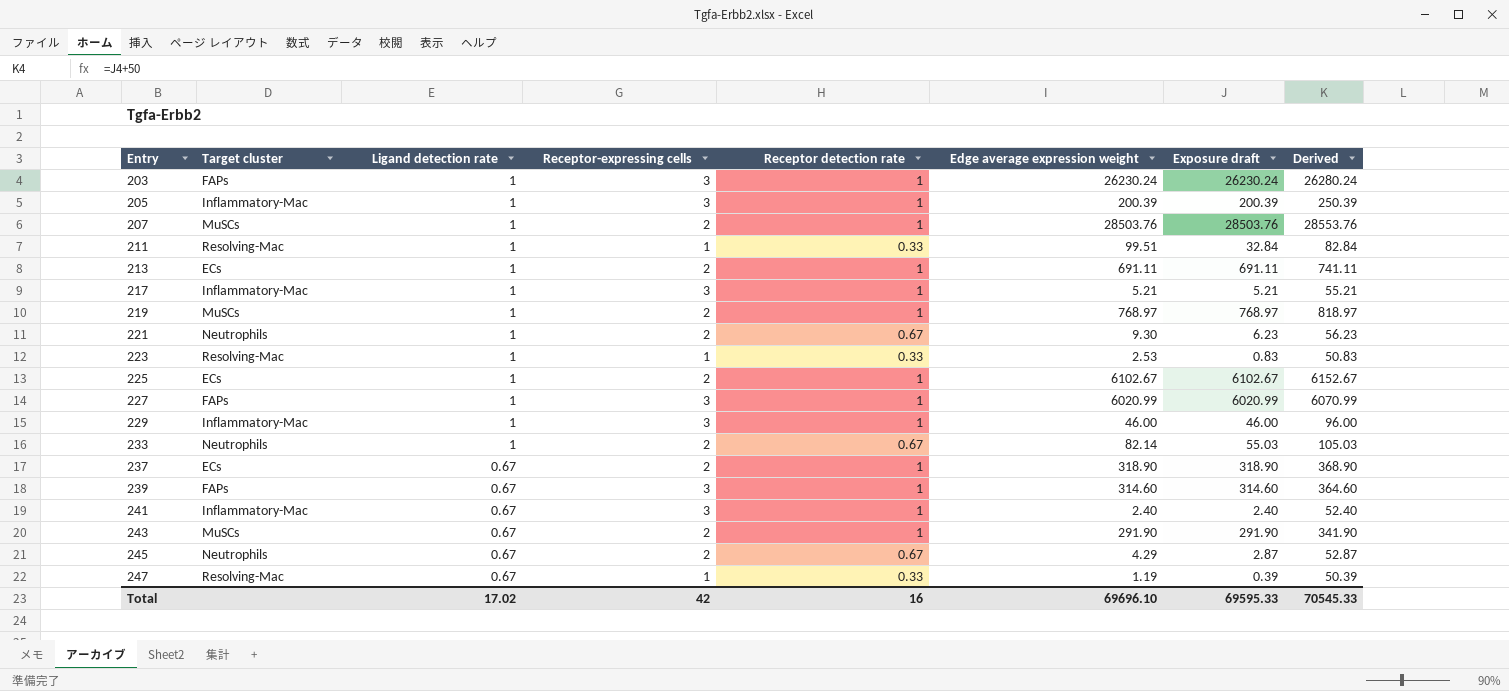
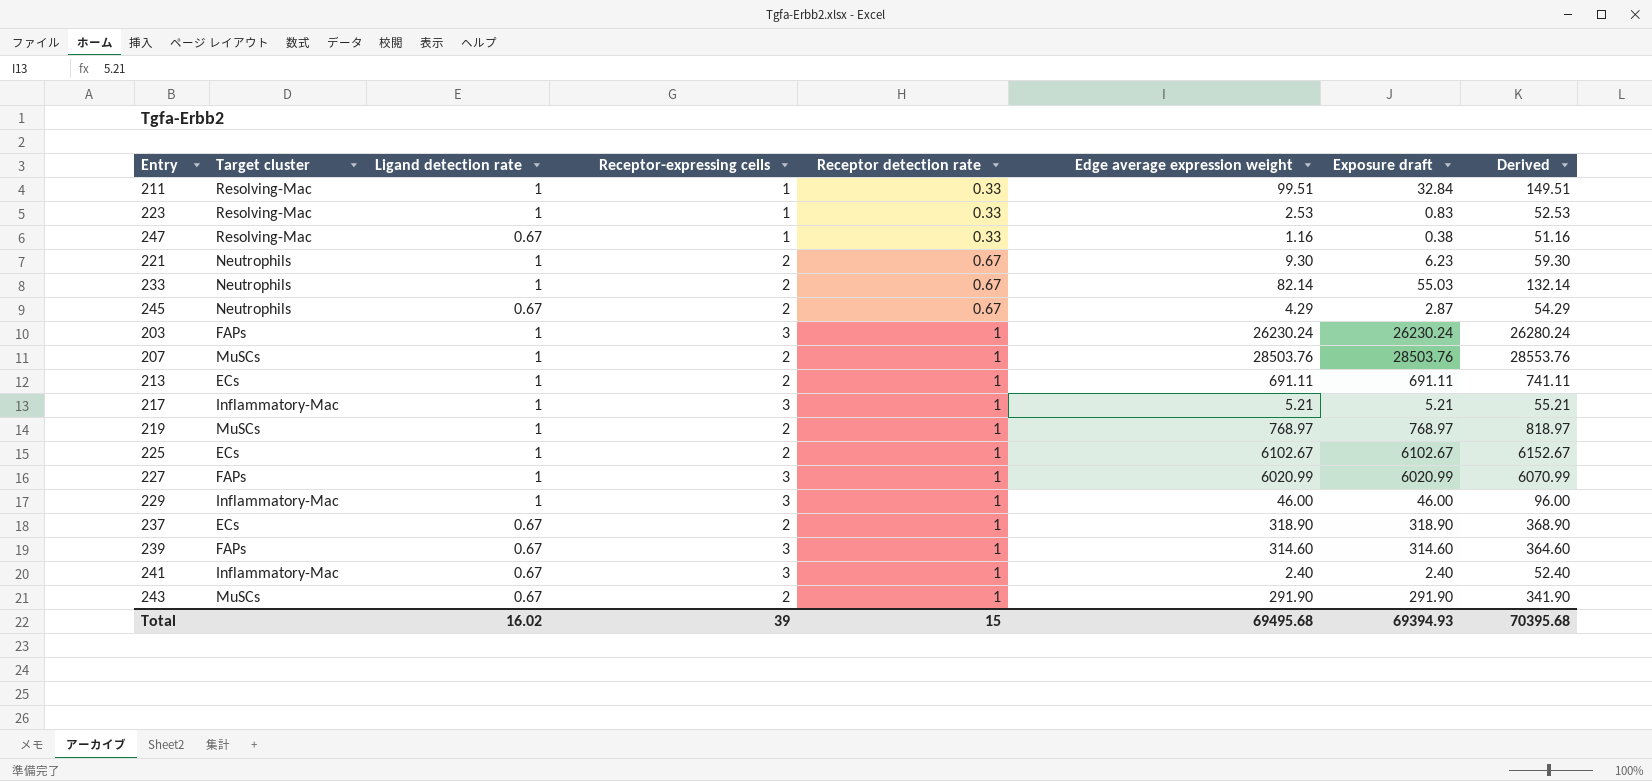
row order: Entry ascending -> Receptor detection rate ascending
column Derived | formula: [Exposure draft] + 50 -> [Edge average expression weight] + 50
row 205: Inflammatory-Mac | 1 | 3 | 1 | 200.39 | 200.39 | 250.39 -> none
247 | Edge average expression weight: 1.19 -> 1.16
247 | Exposure draft: 0.39 -> 0.38
Total | Ligand detection rate: 17.02 -> 16.02
Total | Receptor-expressing cells: 42 -> 39
Total | Receptor detection rate: 16 -> 15
Total | Edge average expression weight: 69696.10 -> 69495.68
Total | Exposure draft: 69595.33 -> 69394.93
Total | Derived: 70545.33 -> 70395.68

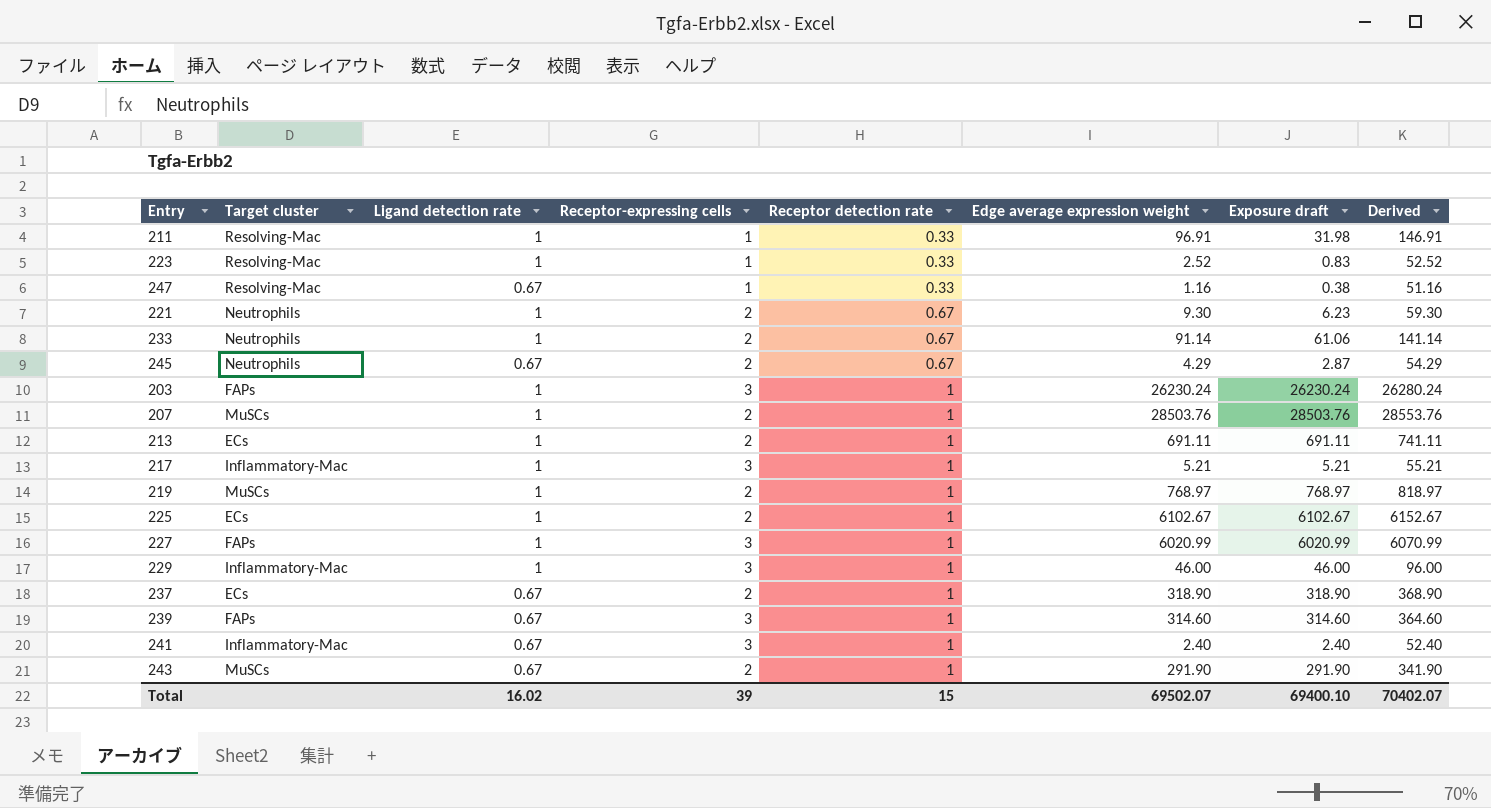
211 | Edge average expression weight: 99.51 -> 96.91
211 | Exposure draft: 32.84 -> 31.98
211 | Derived: 149.51 -> 146.91
223 | Edge average expression weight: 2.53 -> 2.52
223 | Derived: 52.53 -> 52.52
233 | Edge average expression weight: 82.14 -> 91.14
233 | Exposure draft: 55.03 -> 61.06
233 | Derived: 132.14 -> 141.14
Total | Edge average expression weight: 69495.68 -> 69502.07
Total | Exposure draft: 69394.93 -> 69400.10
Total | Derived: 70395.68 -> 70402.07

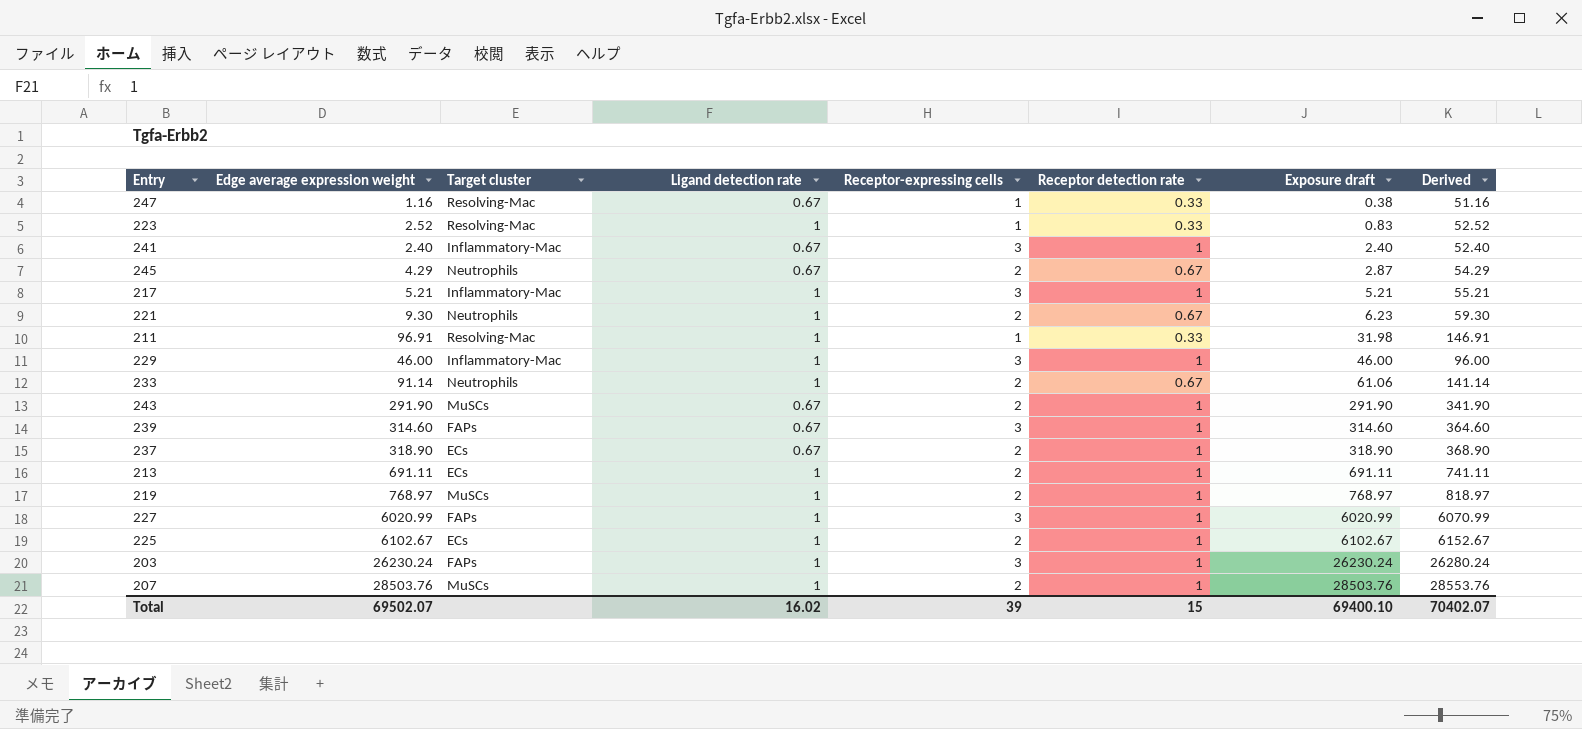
row order: Receptor detection rate ascending -> Exposure draft ascending
column Edge average expression weight | position: 6 -> 2

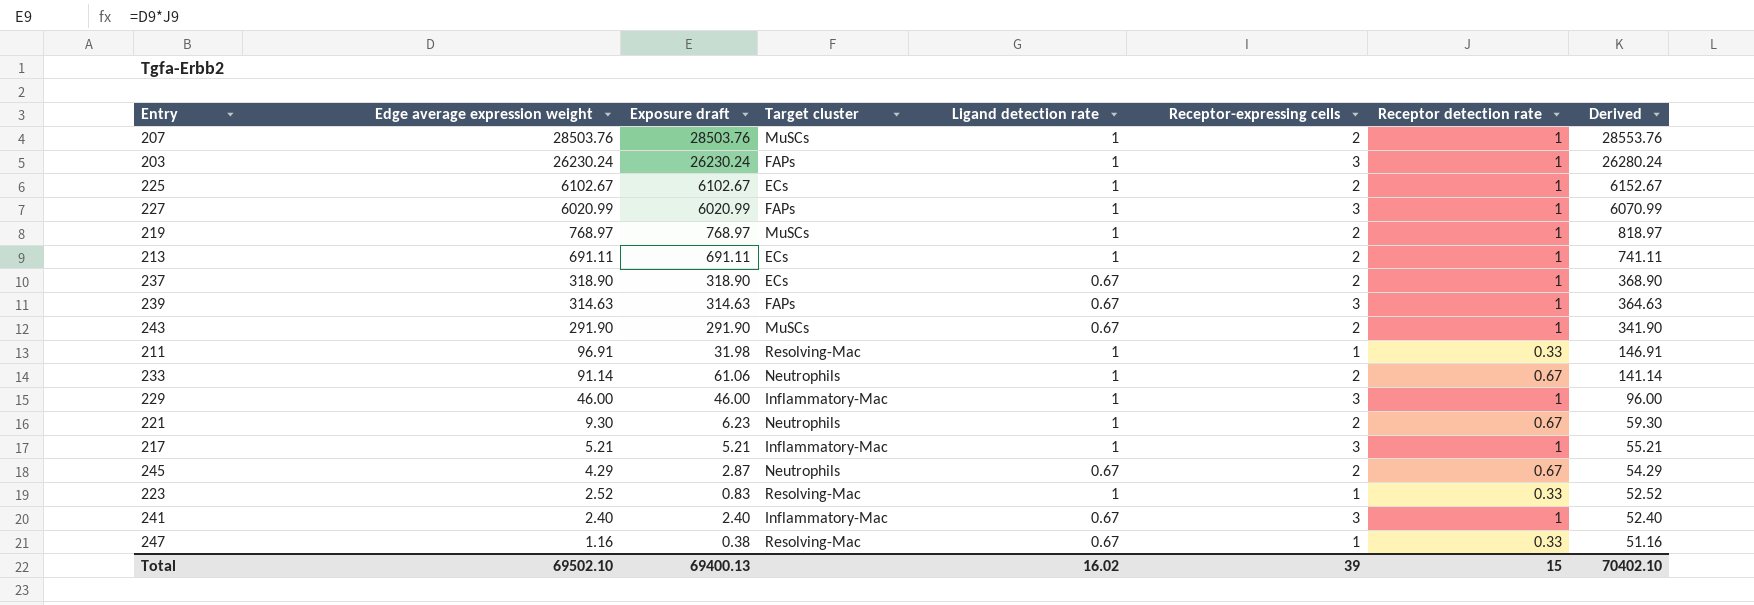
row order: Exposure draft ascending -> Edge average expression weight descending
column Exposure draft | position: 7 -> 3
239 | Edge average expression weight: 314.60 -> 314.63
239 | Exposure draft: 314.60 -> 314.63
239 | Derived: 364.60 -> 364.63
Total | Edge average expression weight: 69502.07 -> 69502.10
Total | Exposure draft: 69400.10 -> 69400.13
Total | Derived: 70402.07 -> 70402.10

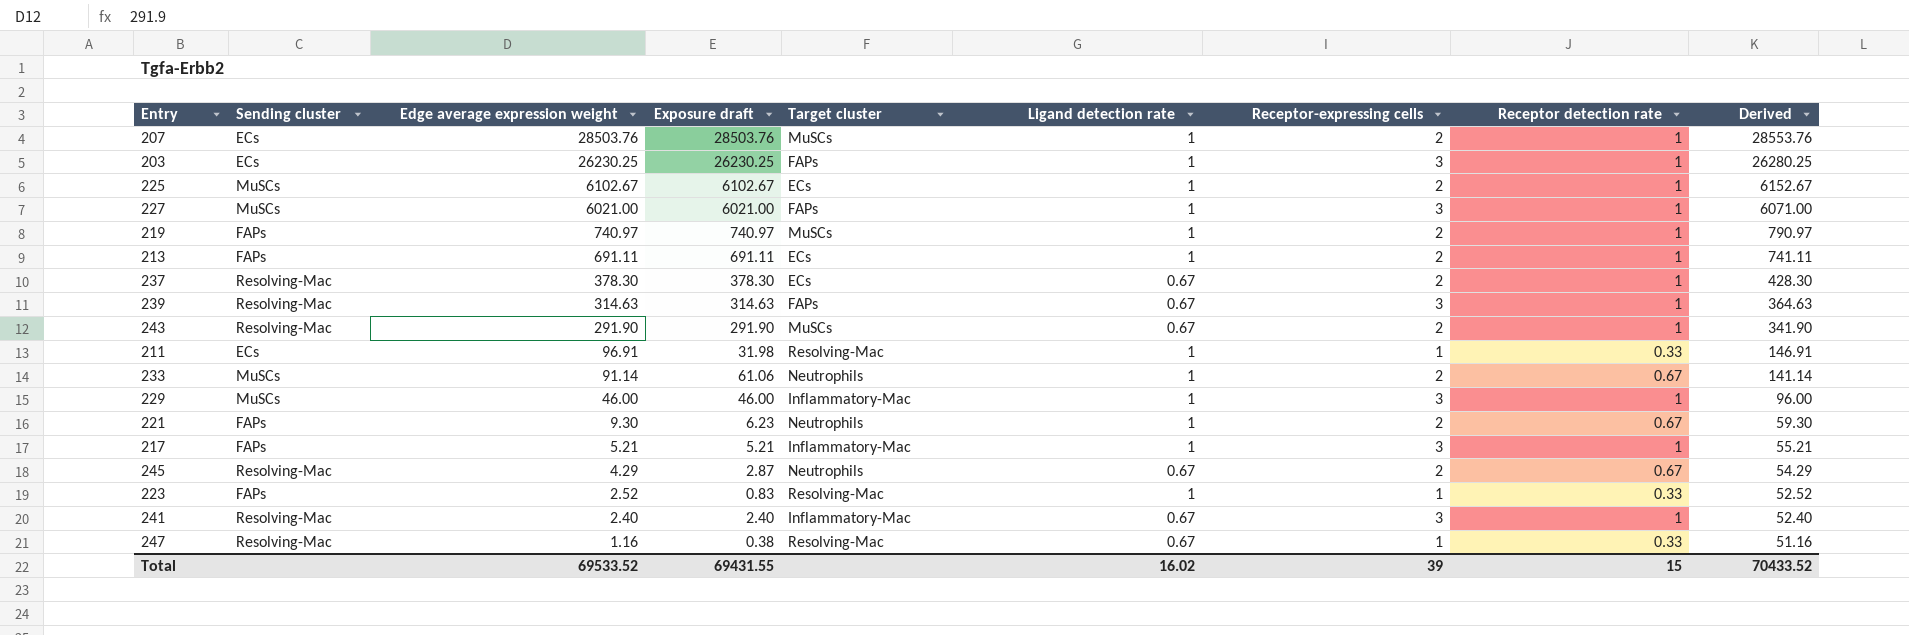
column Sending cluster | position: none -> 2
203 | Edge average expression weight: 26230.24 -> 26230.25
203 | Exposure draft: 26230.24 -> 26230.25
203 | Derived: 26280.24 -> 26280.25
227 | Edge average expression weight: 6020.99 -> 6021.00
227 | Exposure draft: 6020.99 -> 6021.00
227 | Derived: 6070.99 -> 6071.00
219 | Edge average expression weight: 768.97 -> 740.97
219 | Exposure draft: 768.97 -> 740.97
219 | Derived: 818.97 -> 790.97
237 | Edge average expression weight: 318.90 -> 378.30
237 | Exposure draft: 318.90 -> 378.30
237 | Derived: 368.90 -> 428.30
Total | Edge average expression weight: 69502.10 -> 69533.52
Total | Exposure draft: 69400.13 -> 69431.55
Total | Derived: 70402.10 -> 70433.52

